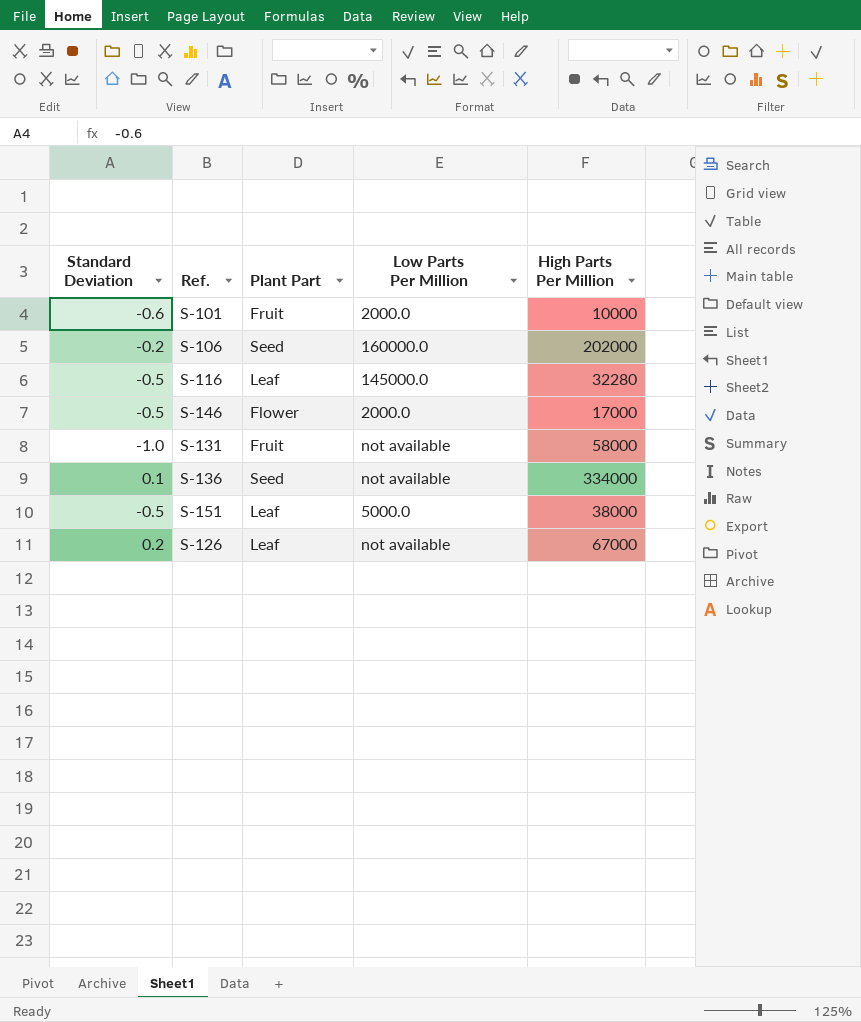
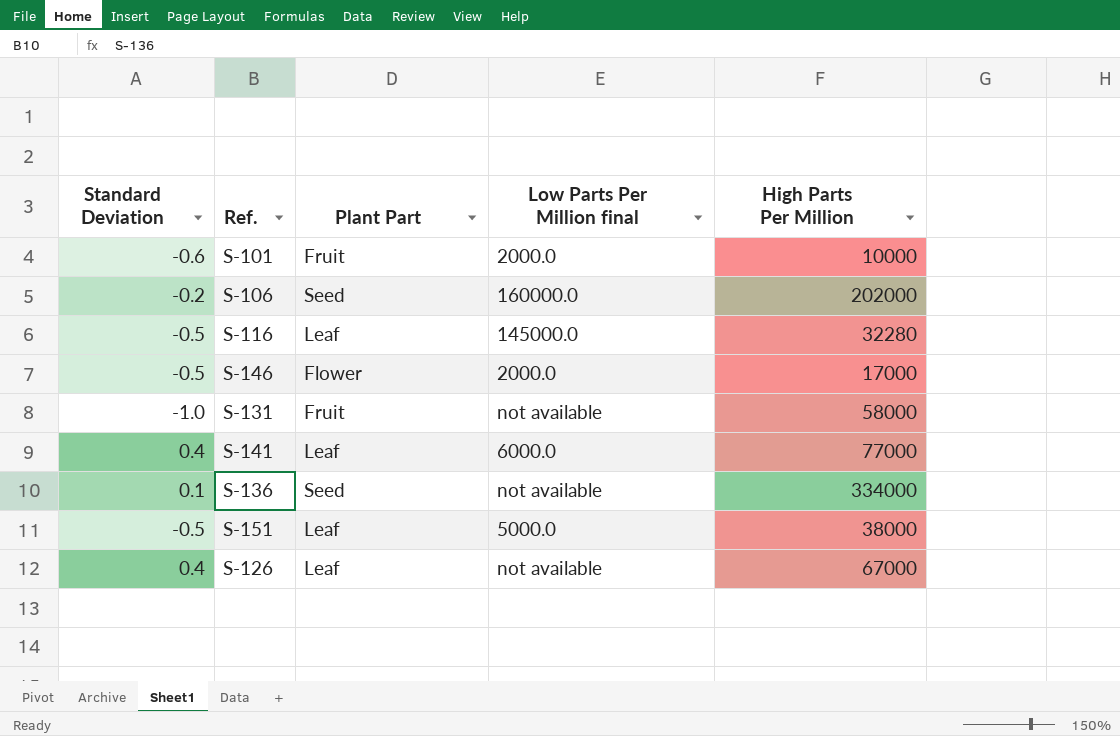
column name: Low Parts Per Million -> Low Parts Per Million final
row S-141: none -> 0.4 | Leaf | 6000.0 | 77000
S-126 | Standard Deviation: 0.2 -> 0.4

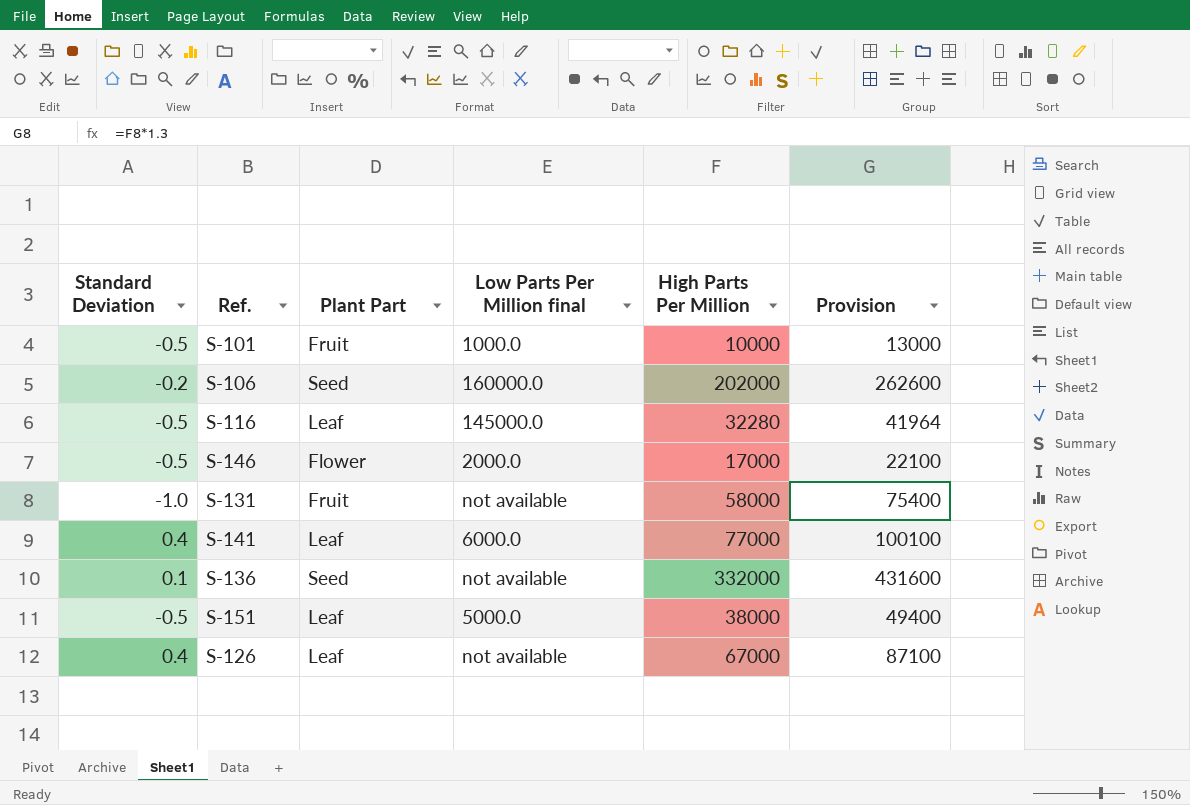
column Provision | formula: none -> [High Parts Per Million] * 1.3
S-101 | Standard Deviation: -0.6 -> -0.5
S-101 | Low Parts Per Million final: 2000.0 -> 1000.0
S-136 | High Parts Per Million: 334000 -> 332000

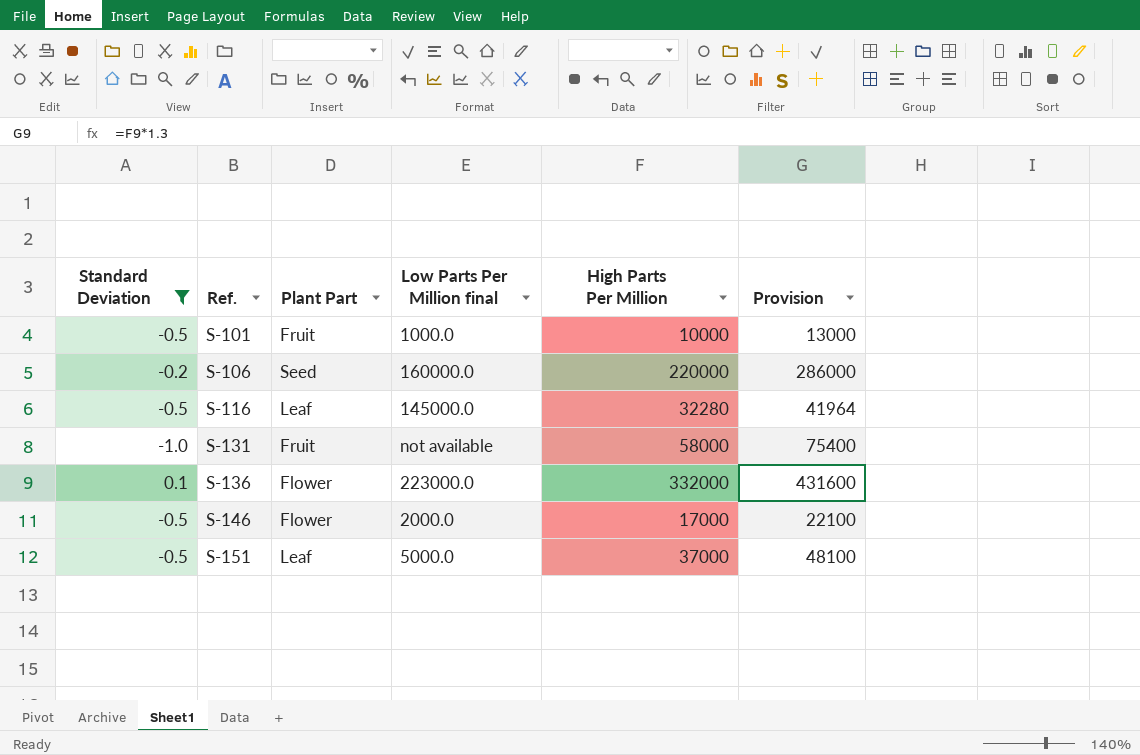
filter: none -> Standard Deviation != 0.4
row order: none -> Ref. ascending
S-106 | High Parts Per Million: 202000 -> 220000
S-106 | Provision: 262600 -> 286000
S-136 | Plant Part: Seed -> Flower
S-136 | Low Parts Per Million final: not available -> 223000.0
S-151 | High Parts Per Million: 38000 -> 37000
S-151 | Provision: 49400 -> 48100

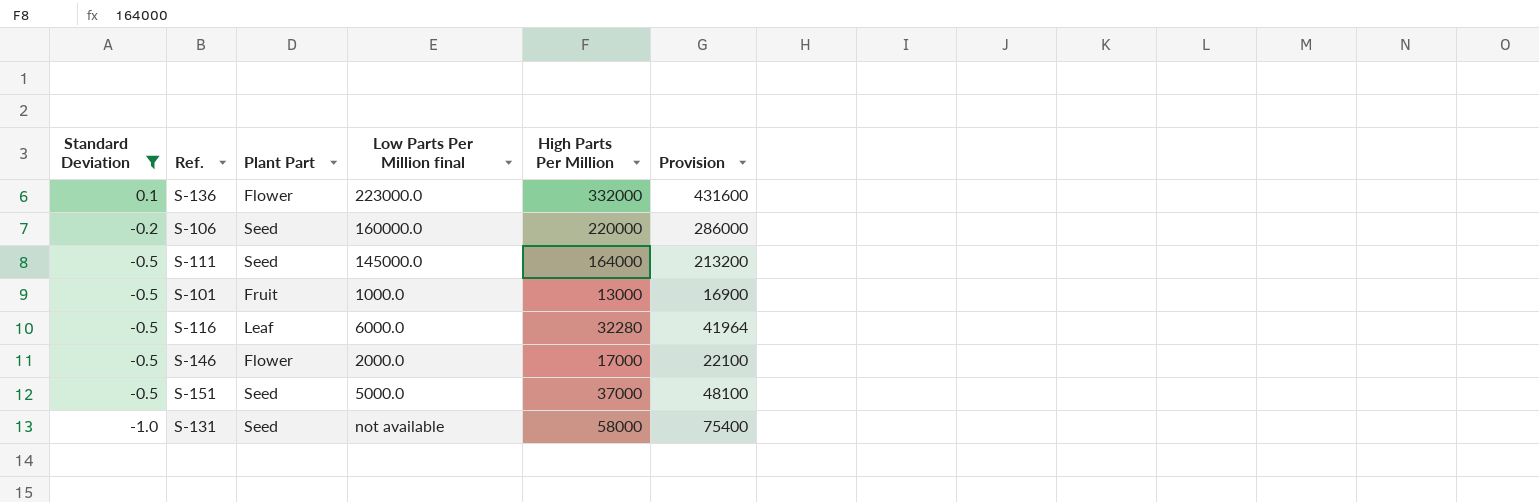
row order: Ref. ascending -> Standard Deviation descending
row S-111: none -> -0.5 | Seed | 145000.0 | 164000 | 213200
S-101 | High Parts Per Million: 10000 -> 13000
S-101 | Provision: 13000 -> 16900
S-116 | Low Parts Per Million final: 145000.0 -> 6000.0
S-151 | Plant Part: Leaf -> Seed
S-131 | Plant Part: Fruit -> Seed

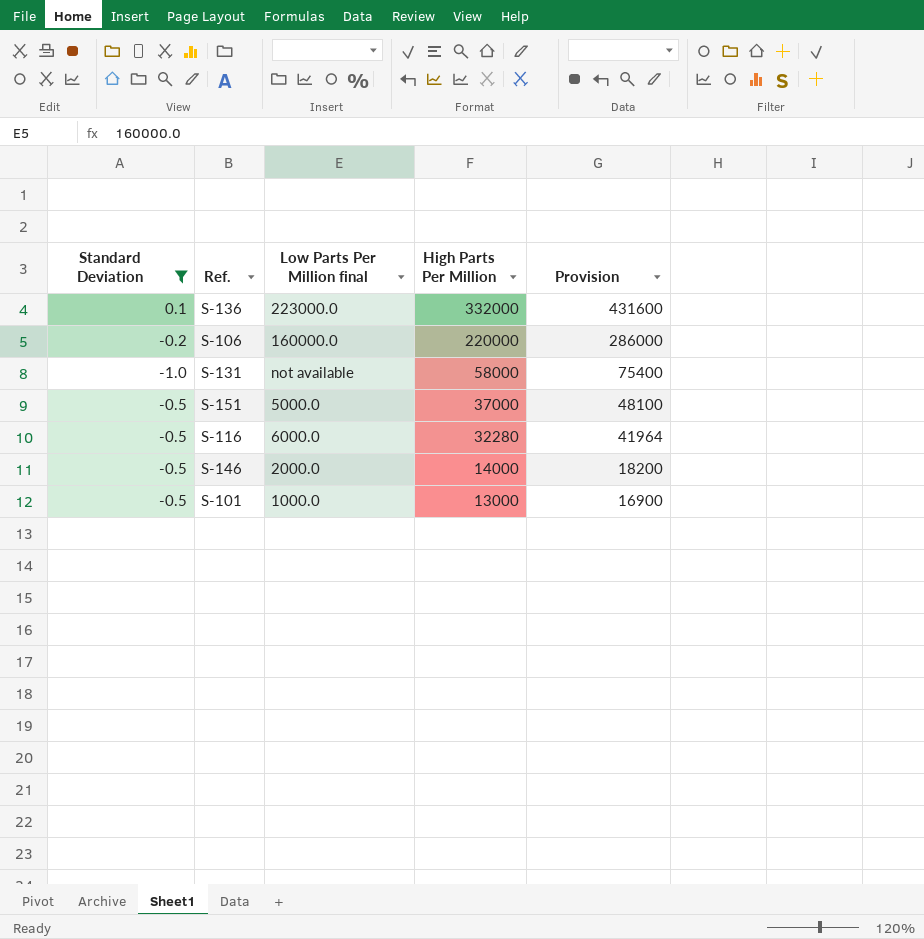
row order: Standard Deviation descending -> High Parts Per Million descending
column Plant Part | position: 3 -> none
row S-111: -0.5 | Seed | 145000.0 | 164000 | 213200 -> none
S-146 | High Parts Per Million: 17000 -> 14000
S-146 | Provision: 22100 -> 18200

